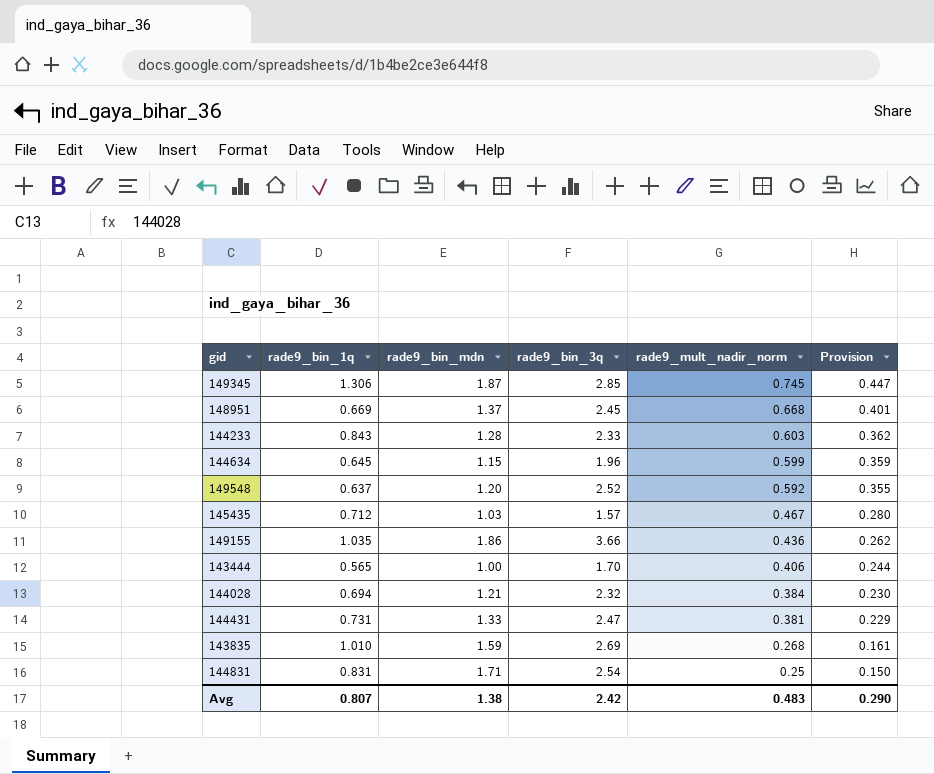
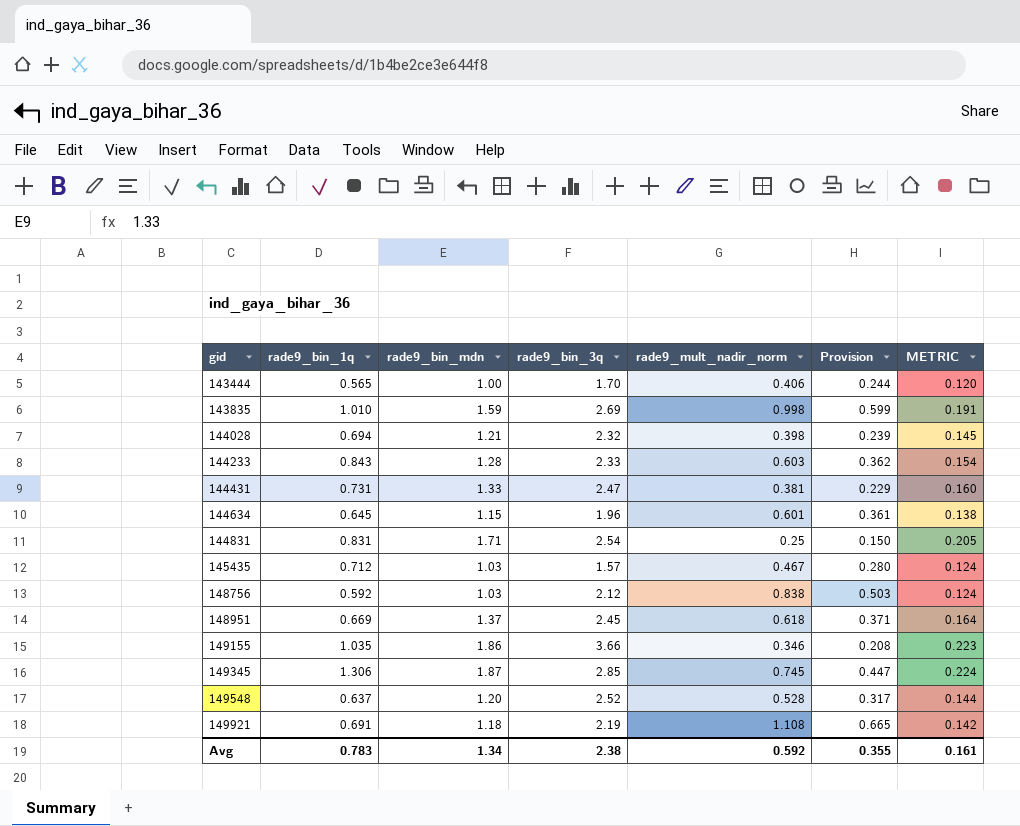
row order: rade9_mult_nadir_norm descending -> gid ascending
column METRIC | formula: none -> [rade9_bin_mdn] * 0.12
143835 | rade9_mult_nadir_norm: 0.268 -> 0.998
143835 | Provision: 0.161 -> 0.599
144028 | rade9_mult_nadir_norm: 0.384 -> 0.398
144028 | Provision: 0.230 -> 0.239
144634 | rade9_mult_nadir_norm: 0.599 -> 0.601
144634 | Provision: 0.359 -> 0.361
row 148756: none -> 0.592 | 1.03 | 2.12 | 0.838 | 0.503 | 0.124
148951 | rade9_mult_nadir_norm: 0.668 -> 0.618
148951 | Provision: 0.401 -> 0.371
149155 | rade9_mult_nadir_norm: 0.436 -> 0.346
149155 | Provision: 0.262 -> 0.208
149548 | rade9_mult_nadir_norm: 0.592 -> 0.528
149548 | Provision: 0.355 -> 0.317
row 149921: none -> 0.691 | 1.18 | 2.19 | 1.108 | 0.665 | 0.142
Avg | rade9_bin_1q: 0.807 -> 0.783
Avg | rade9_bin_mdn: 1.38 -> 1.34
Avg | rade9_bin_3q: 2.42 -> 2.38
Avg | rade9_mult_nadir_norm: 0.483 -> 0.592
Avg | Provision: 0.290 -> 0.355

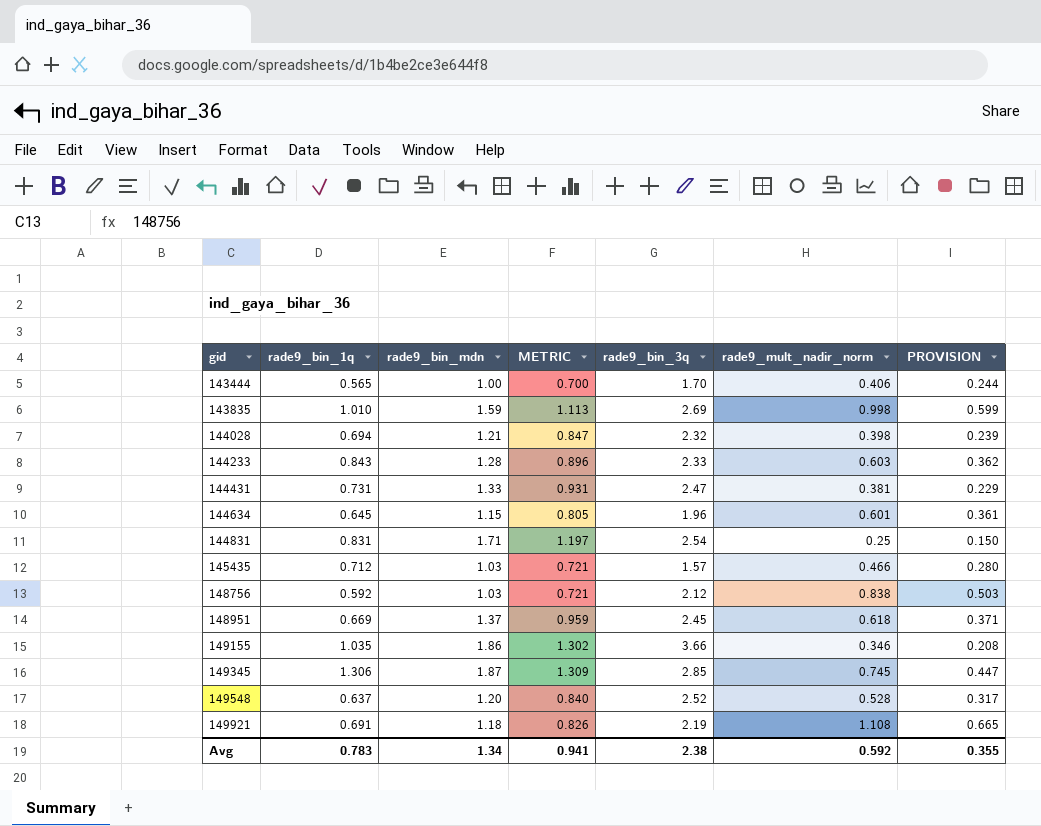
column METRIC | formula: [rade9_bin_mdn] * 0.12 -> [rade9_bin_mdn] * 0.7
column METRIC | position: 7 -> 4
column name: Provision -> PROVISION
145435 | rade9_mult_nadir_norm: 0.467 -> 0.466
Avg | METRIC: 0.161 -> 0.941

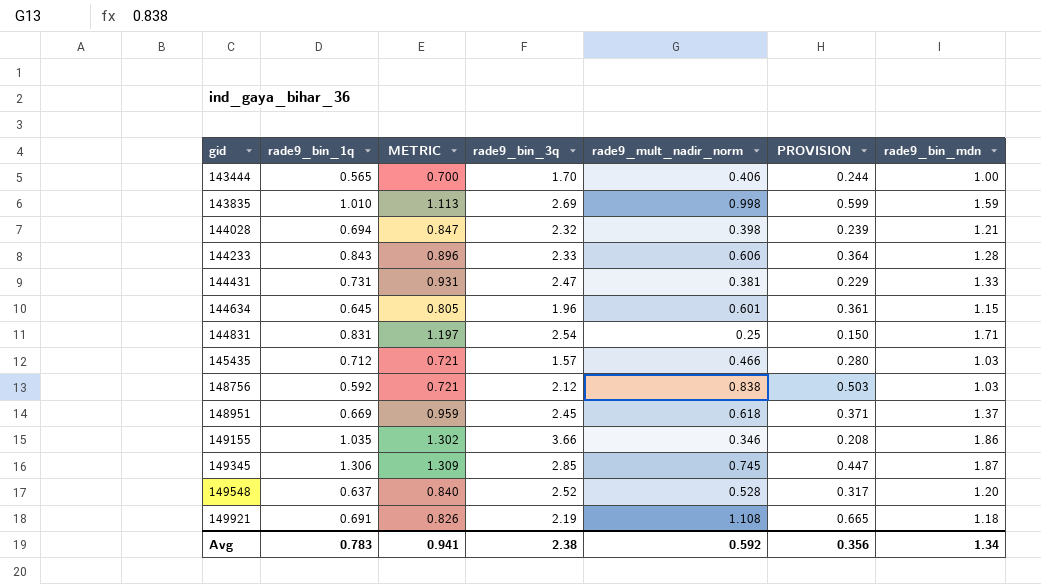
column rade9_bin_mdn | position: 3 -> 7
144233 | rade9_mult_nadir_norm: 0.603 -> 0.606
144233 | PROVISION: 0.362 -> 0.364
Avg | PROVISION: 0.355 -> 0.356

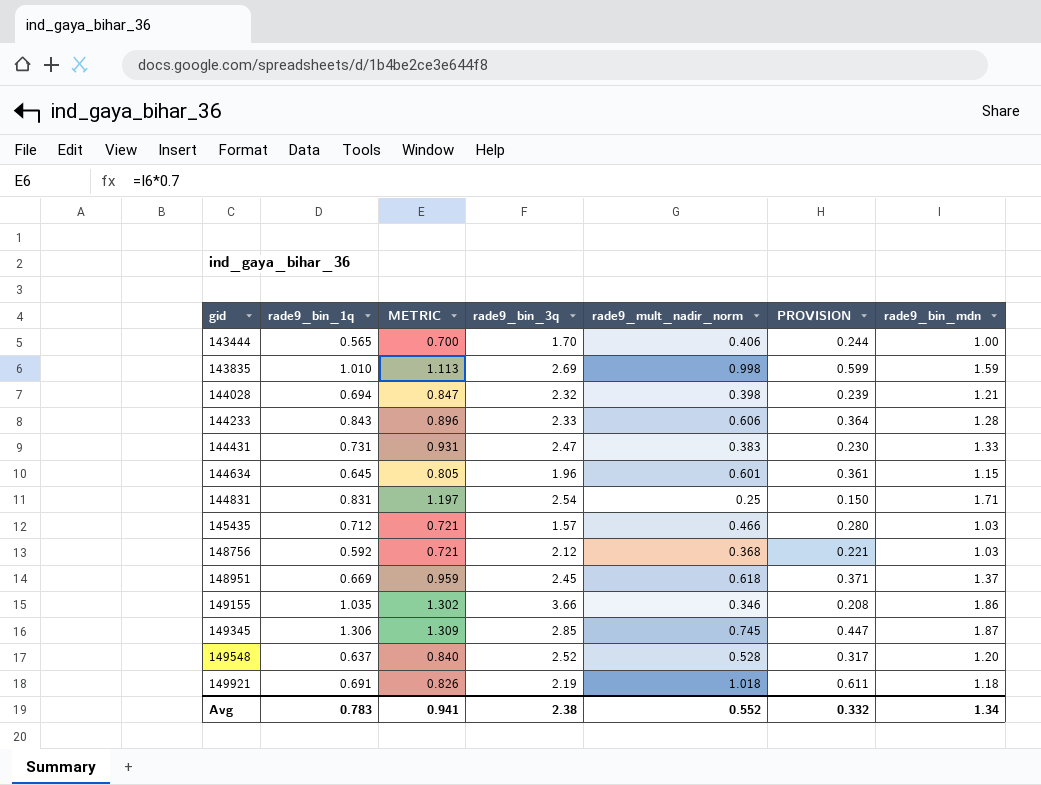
144431 | rade9_mult_nadir_norm: 0.381 -> 0.383
144431 | PROVISION: 0.229 -> 0.230
148756 | rade9_mult_nadir_norm: 0.838 -> 0.368
148756 | PROVISION: 0.503 -> 0.221
149921 | rade9_mult_nadir_norm: 1.108 -> 1.018
149921 | PROVISION: 0.665 -> 0.611
Avg | rade9_mult_nadir_norm: 0.592 -> 0.552
Avg | PROVISION: 0.356 -> 0.332

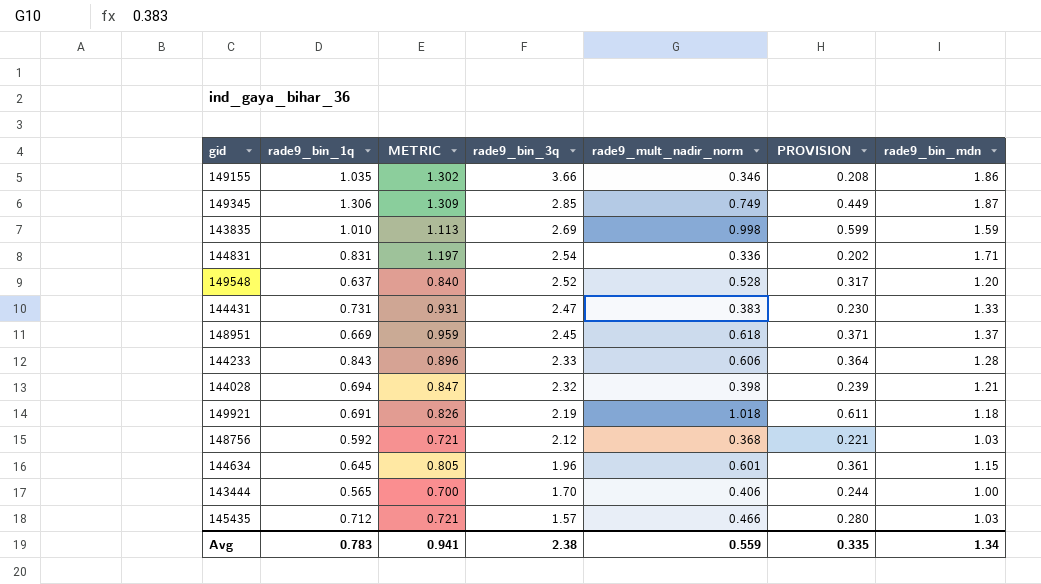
row order: gid ascending -> rade9_bin_3q descending
149345 | rade9_mult_nadir_norm: 0.745 -> 0.749
149345 | PROVISION: 0.447 -> 0.449
144831 | rade9_mult_nadir_norm: 0.25 -> 0.336
144831 | PROVISION: 0.150 -> 0.202
Avg | rade9_mult_nadir_norm: 0.552 -> 0.559
Avg | PROVISION: 0.332 -> 0.335

